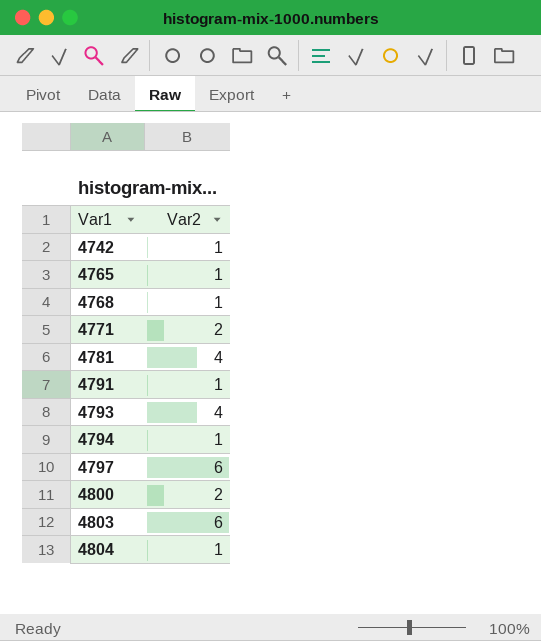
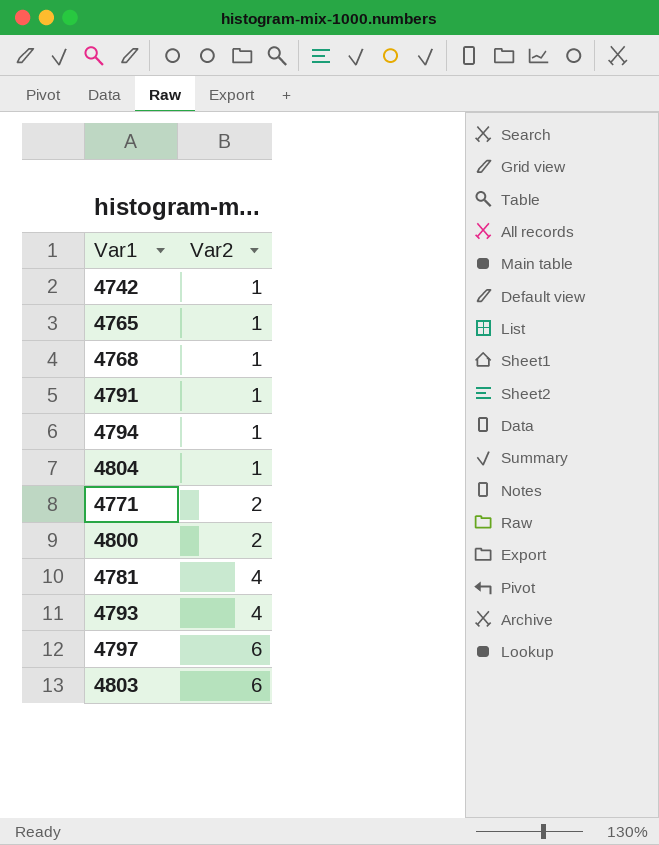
row order: Var1 ascending -> Var2 ascending

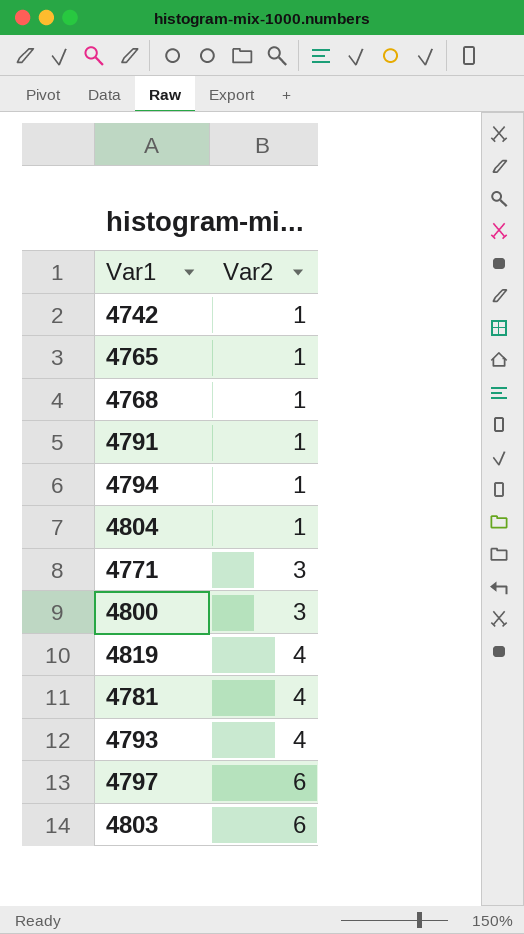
4771 | Var2: 2 -> 3
4800 | Var2: 2 -> 3
row 4819: none -> 4

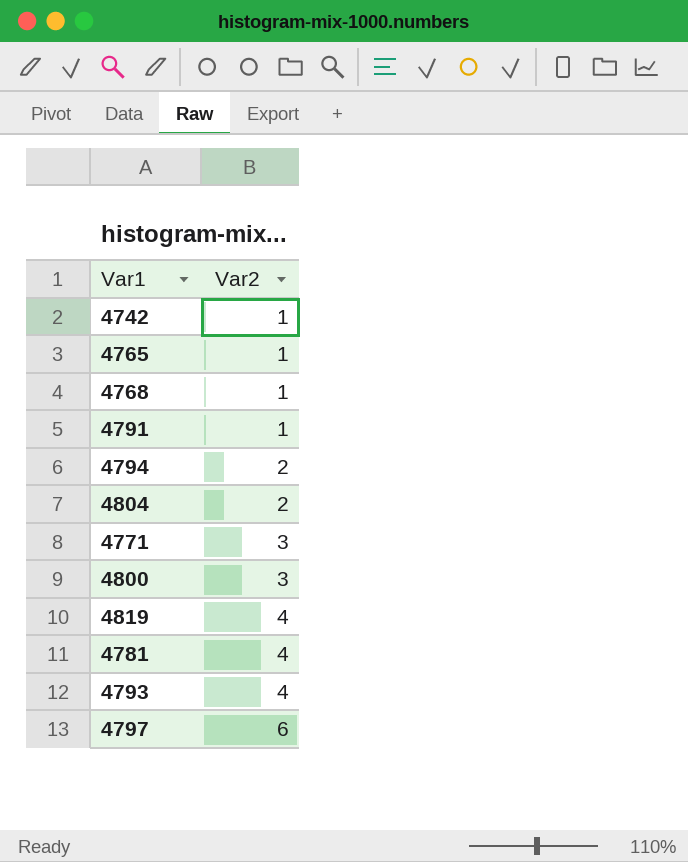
row 4803: 6 -> none
4794 | Var2: 1 -> 2
4804 | Var2: 1 -> 2

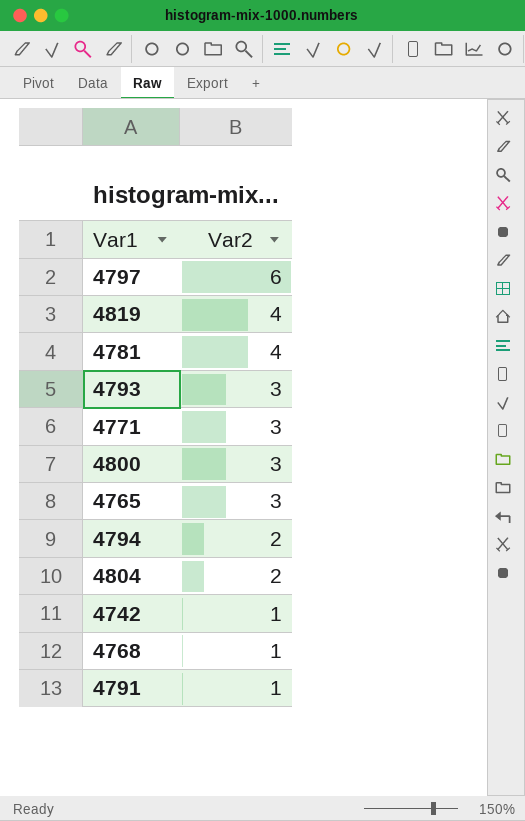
row order: Var2 ascending -> Var2 descending
4793 | Var2: 4 -> 3
4765 | Var2: 1 -> 3

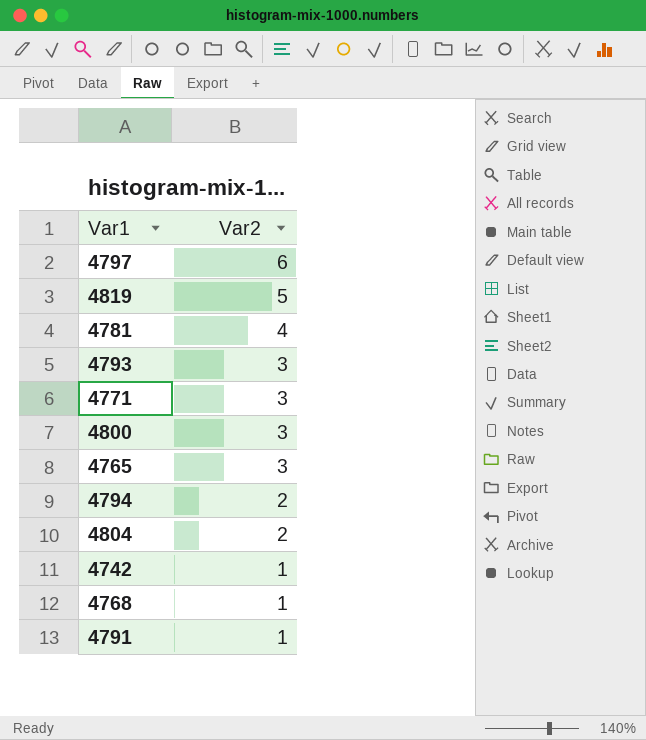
4819 | Var2: 4 -> 5

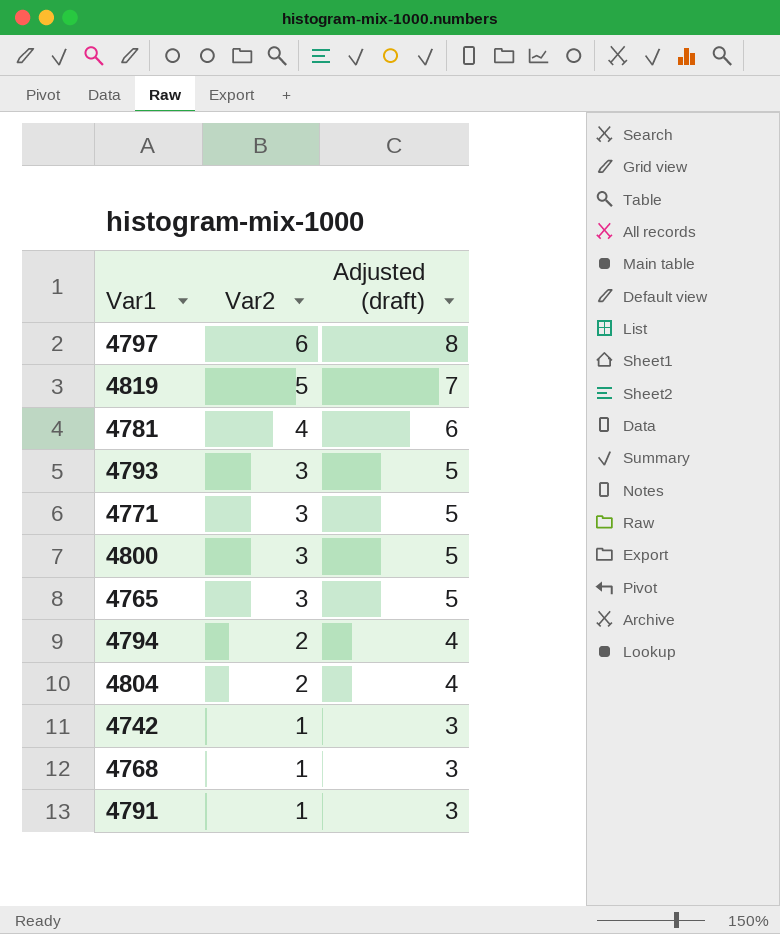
column Adjusted (draft) | formula: none -> [Var2] + 2

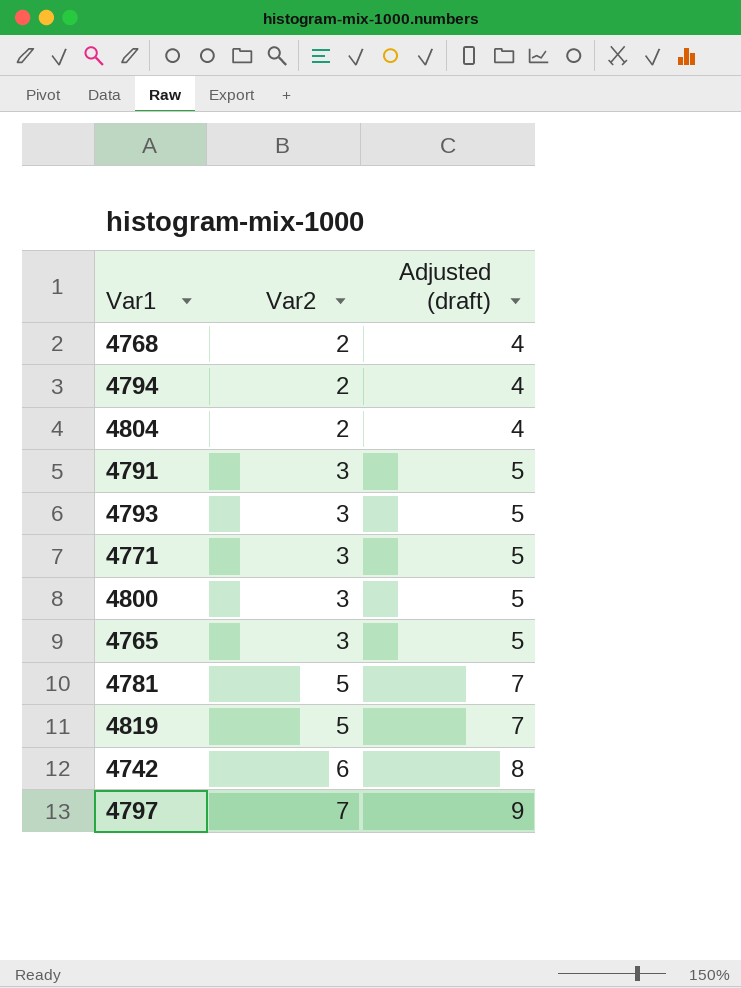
row order: Var2 descending -> Var2 ascending
4768 | Var2: 1 -> 2
4768 | Adjusted (draft): 3 -> 4
4791 | Var2: 1 -> 3
4791 | Adjusted (draft): 3 -> 5
4781 | Var2: 4 -> 5
4781 | Adjusted (draft): 6 -> 7
4742 | Var2: 1 -> 6
4742 | Adjusted (draft): 3 -> 8
4797 | Var2: 6 -> 7
4797 | Adjusted (draft): 8 -> 9

